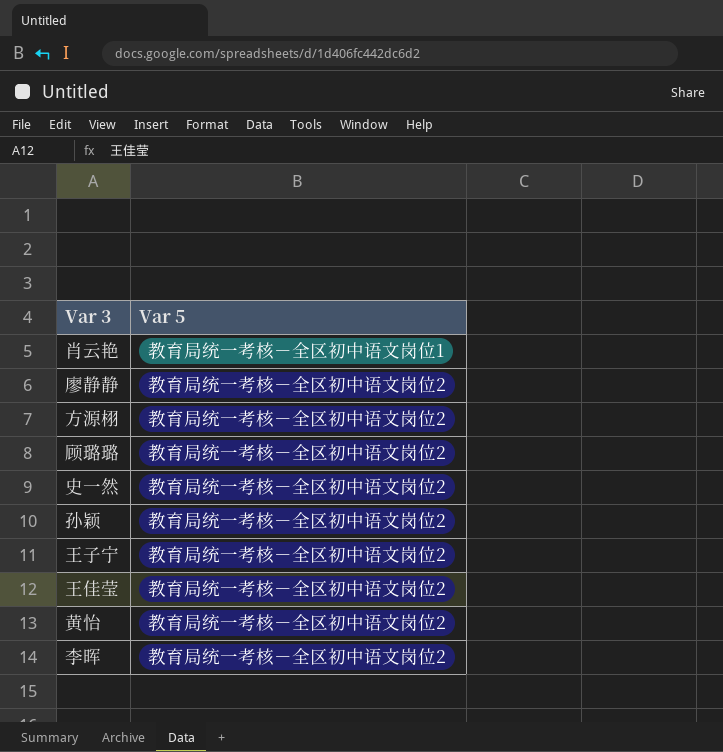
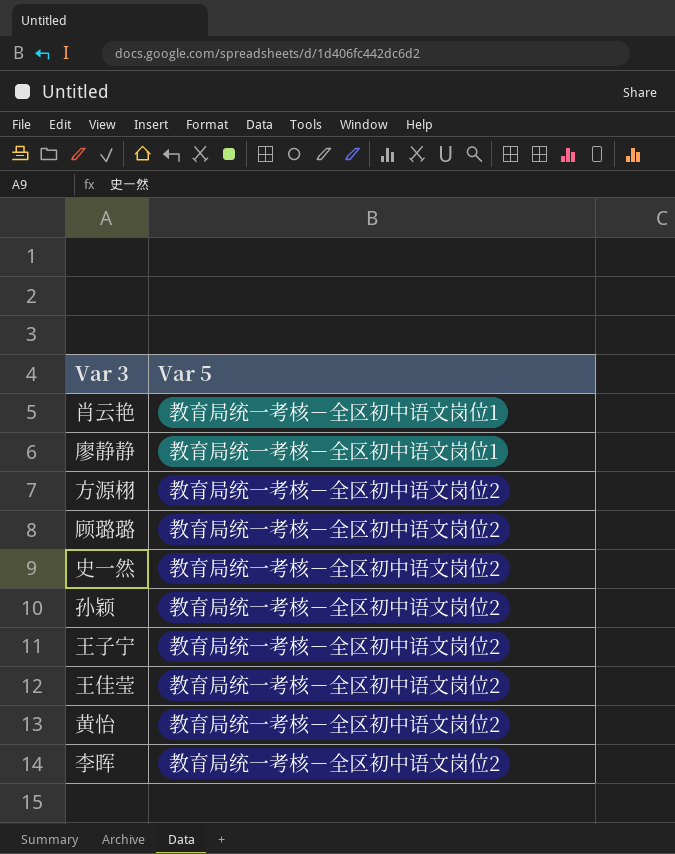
廖静静 | Var 5: 教育局统一考核－全区初中语文岗位2 -> 教育局统一考核－全区初中语文岗位1

